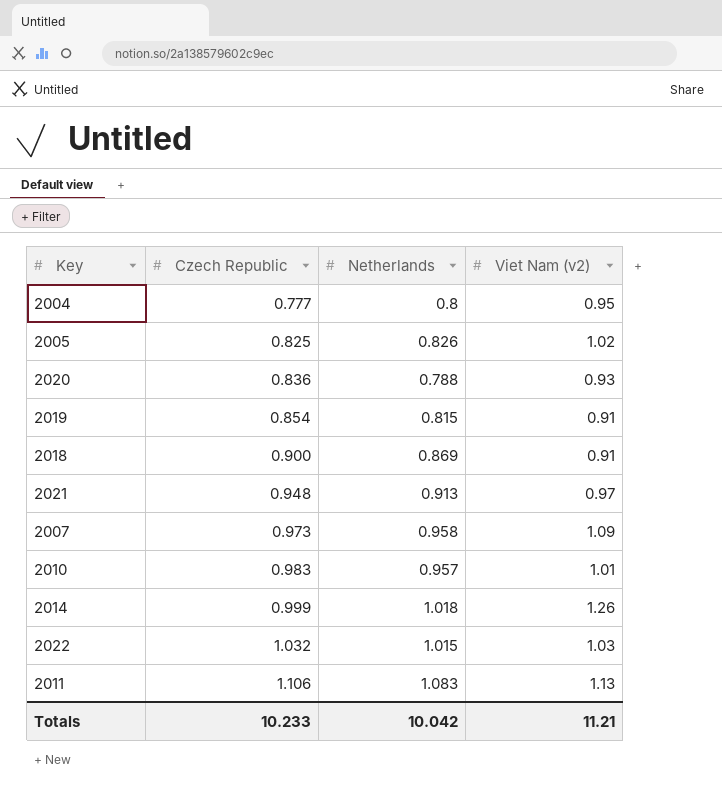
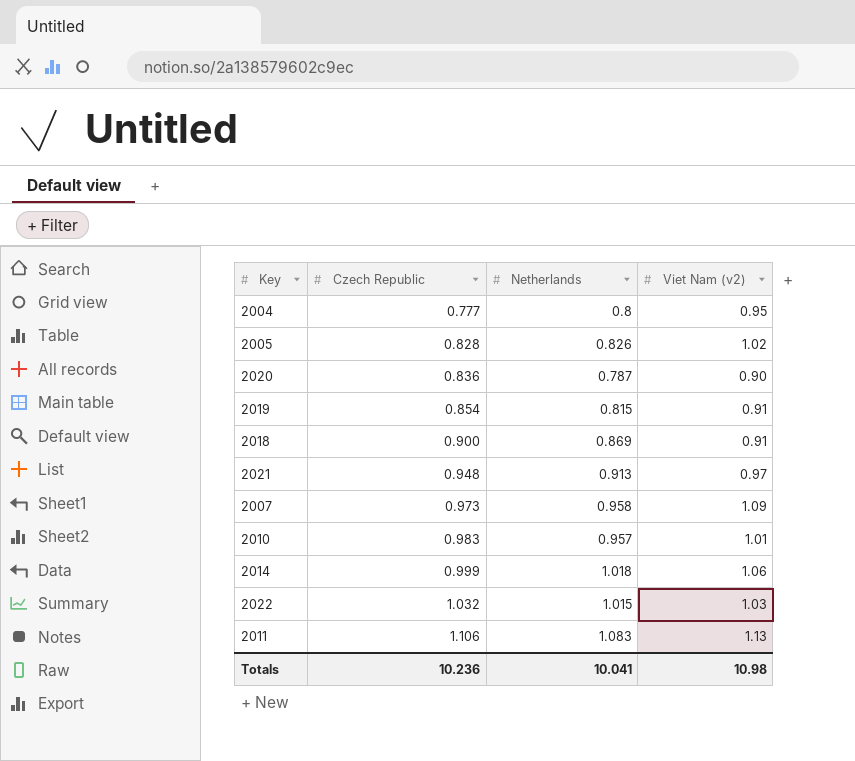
2005 | Czech Republic: 0.825 -> 0.828
2020 | Netherlands: 0.788 -> 0.787
2020 | Viet Nam (v2): 0.93 -> 0.90
2014 | Viet Nam (v2): 1.26 -> 1.06
Totals | Czech Republic: 10.233 -> 10.236
Totals | Netherlands: 10.042 -> 10.041
Totals | Viet Nam (v2): 11.21 -> 10.98

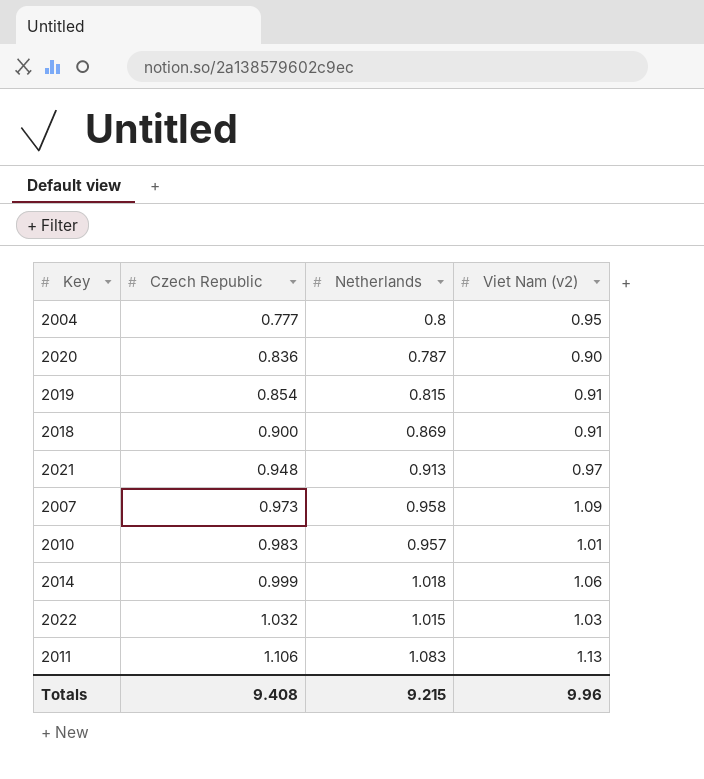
row 2005: 0.828 | 0.826 | 1.02 -> none
Totals | Czech Republic: 10.236 -> 9.408
Totals | Netherlands: 10.041 -> 9.215
Totals | Viet Nam (v2): 10.98 -> 9.96

